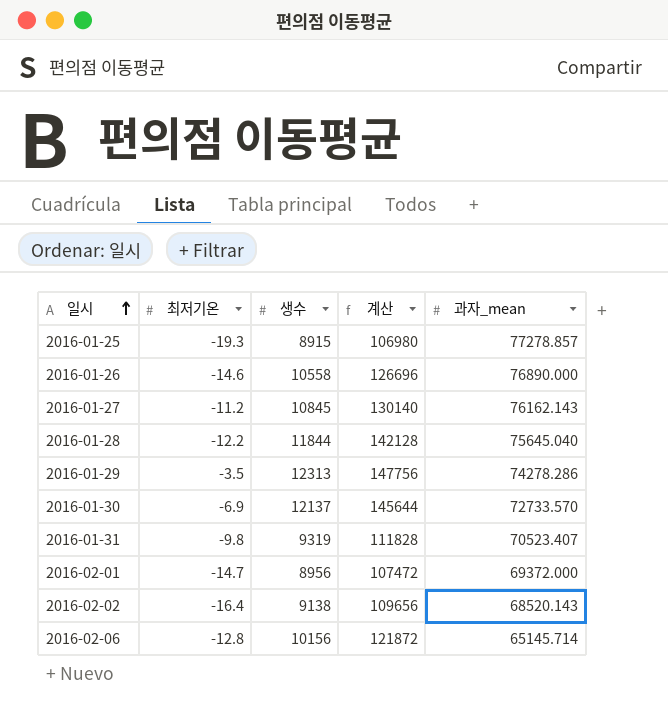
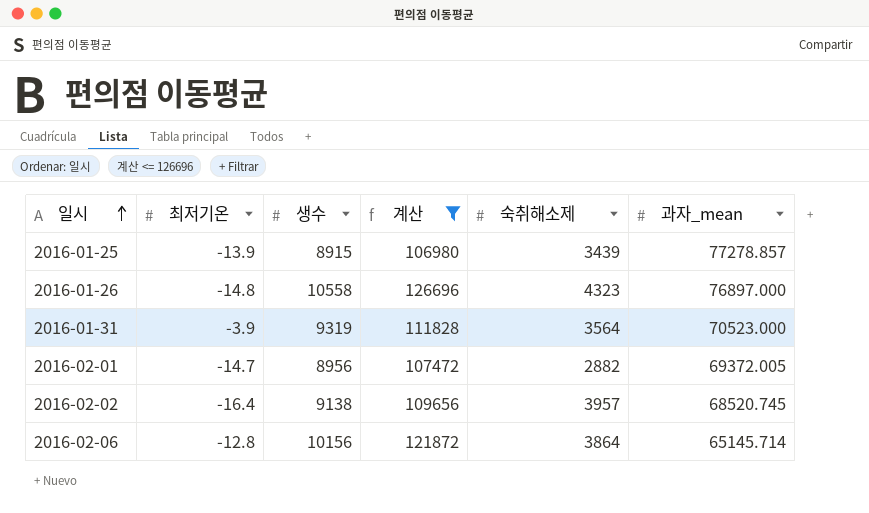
filter: none -> 계산 <= 126696
column 숙취해소제 | position: none -> 5
2016-01-25 | 최저기온: -19.3 -> -13.9
2016-01-26 | 최저기온: -14.6 -> -14.8
2016-01-26 | 과자_mean: 76890.000 -> 76897.000
2016-01-31 | 최저기온: -9.8 -> -3.9
2016-01-31 | 과자_mean: 70523.407 -> 70523.000
2016-02-01 | 과자_mean: 69372.000 -> 69372.005
2016-02-02 | 과자_mean: 68520.143 -> 68520.745

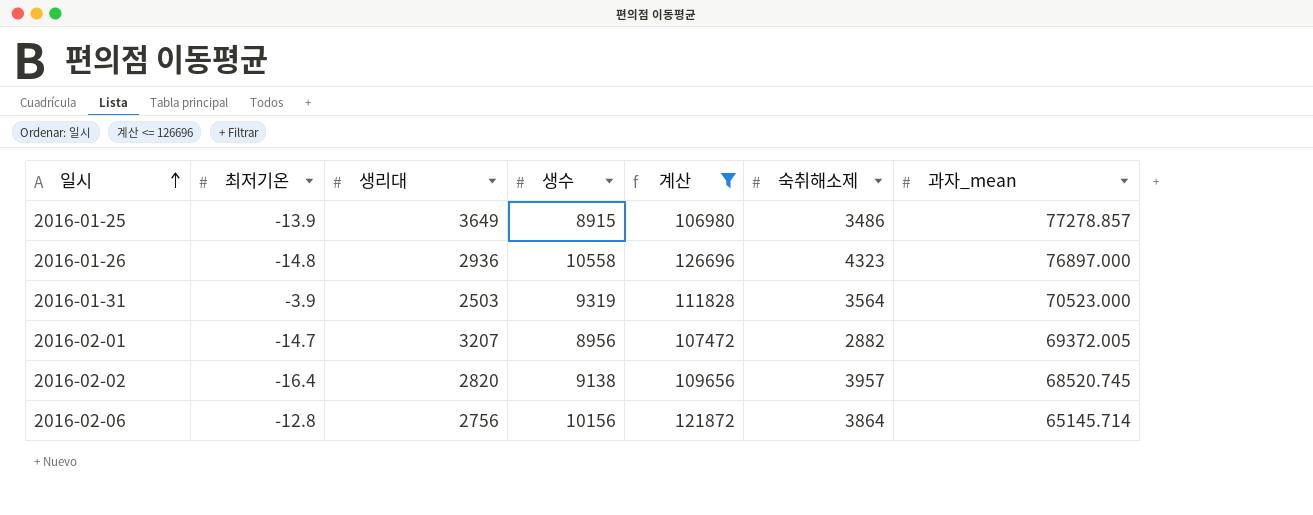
column 생리대 | position: none -> 3
2016-01-25 | 숙취해소제: 3439 -> 3486

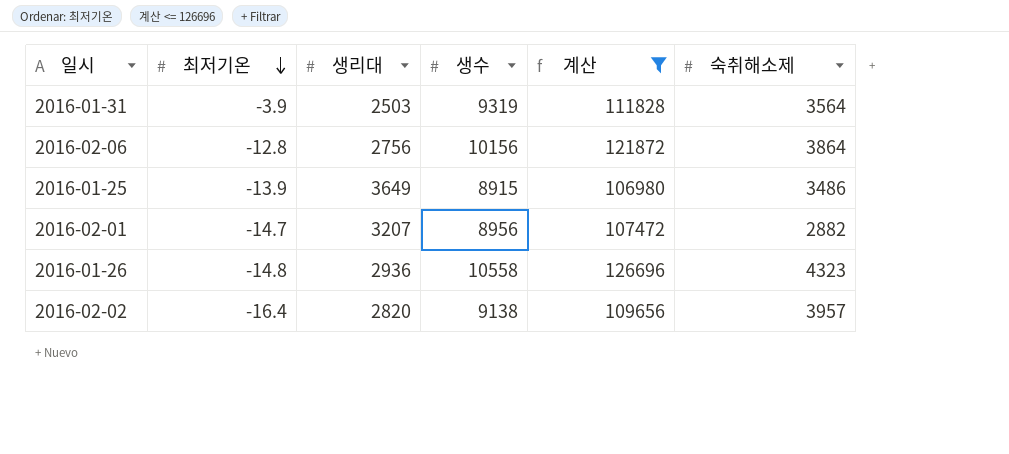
row order: 일시 ascending -> 최저기온 descending
column 과자_mean | position: 7 -> none

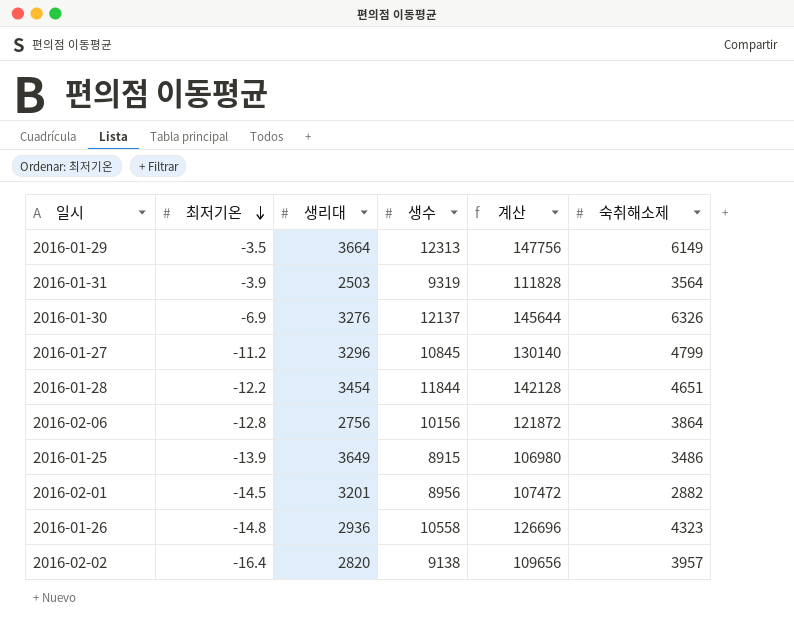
filter: 계산 <= 126696 -> none
2016-02-01 | 최저기온: -14.7 -> -14.5
2016-02-01 | 생리대: 3207 -> 3201

